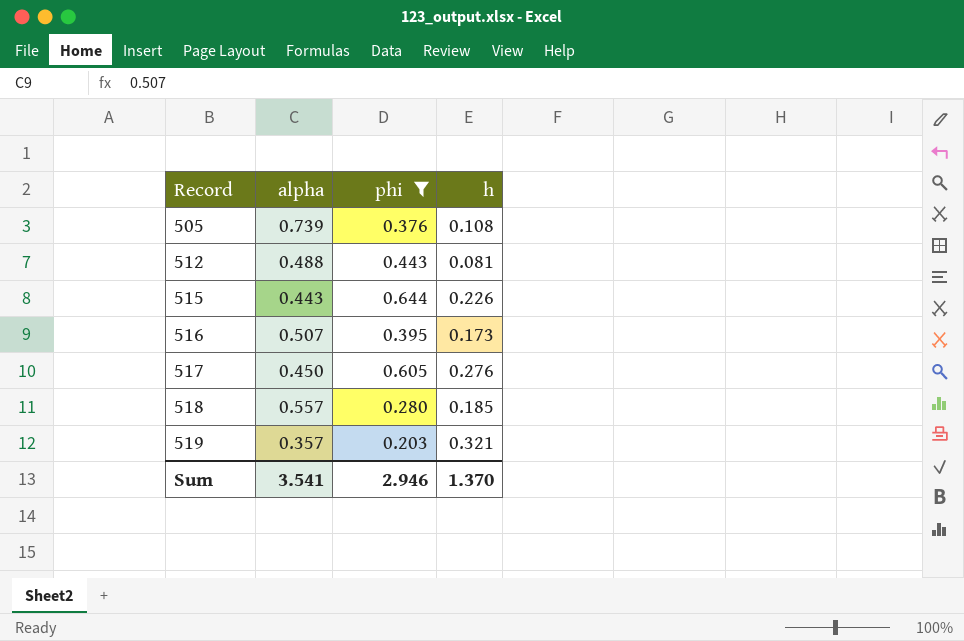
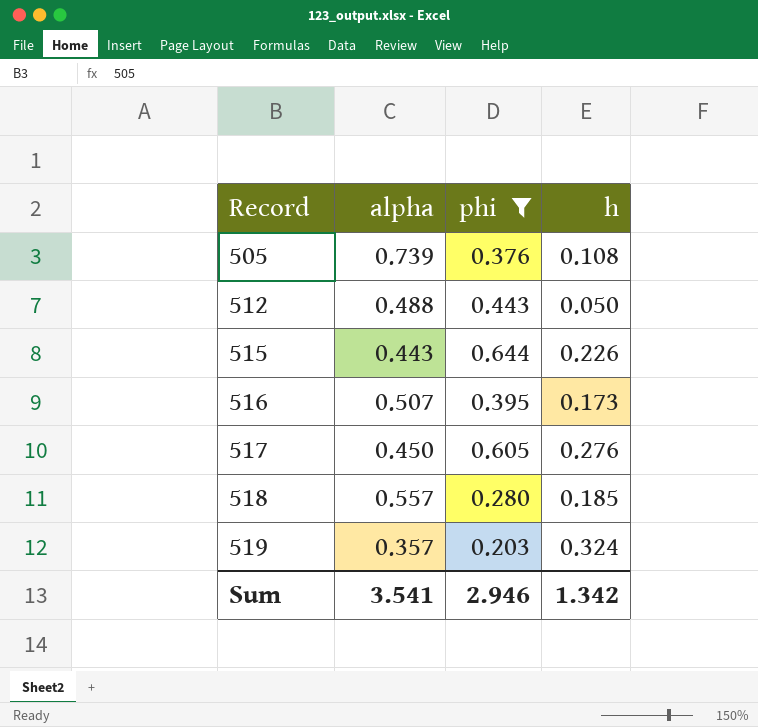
512 | h: 0.081 -> 0.050
519 | h: 0.321 -> 0.324
Sum | h: 1.370 -> 1.342

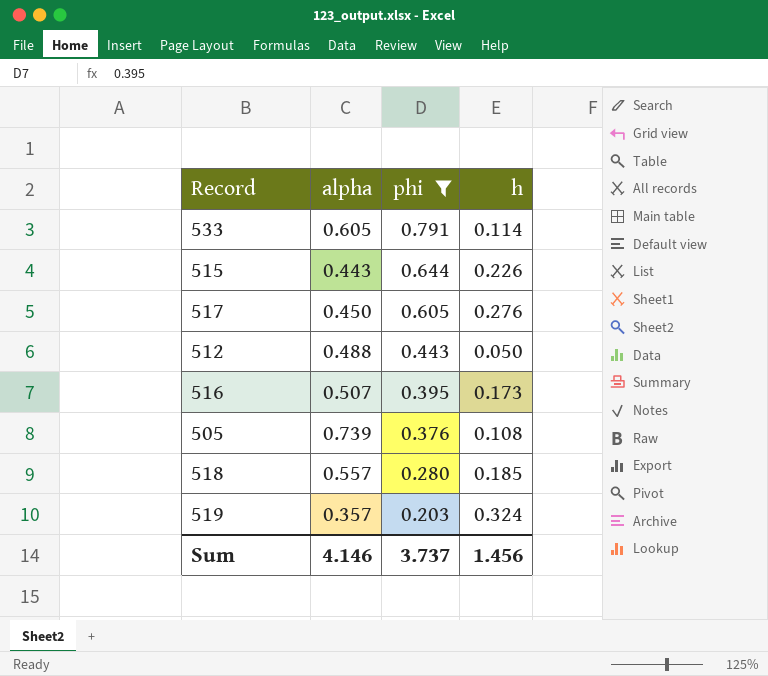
row order: Record ascending -> phi descending
row 533: none -> 0.605 | 0.791 | 0.114
Sum | alpha: 3.541 -> 4.146
Sum | phi: 2.946 -> 3.737
Sum | h: 1.342 -> 1.456

